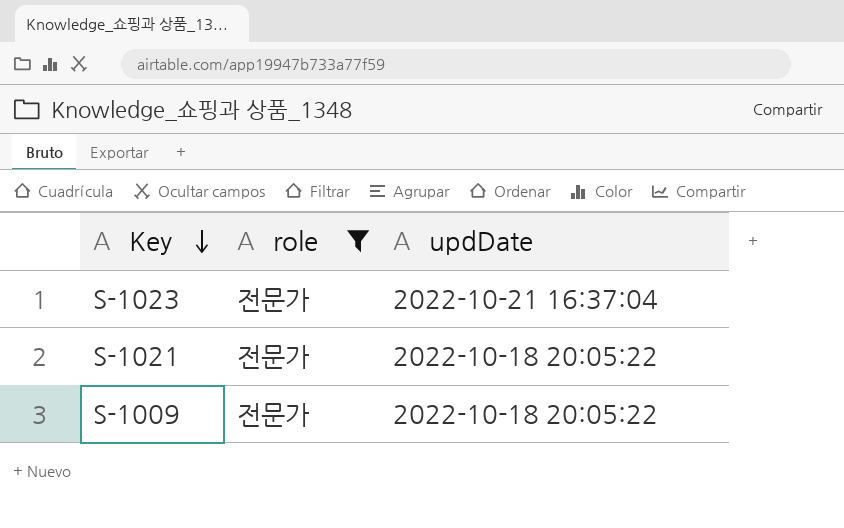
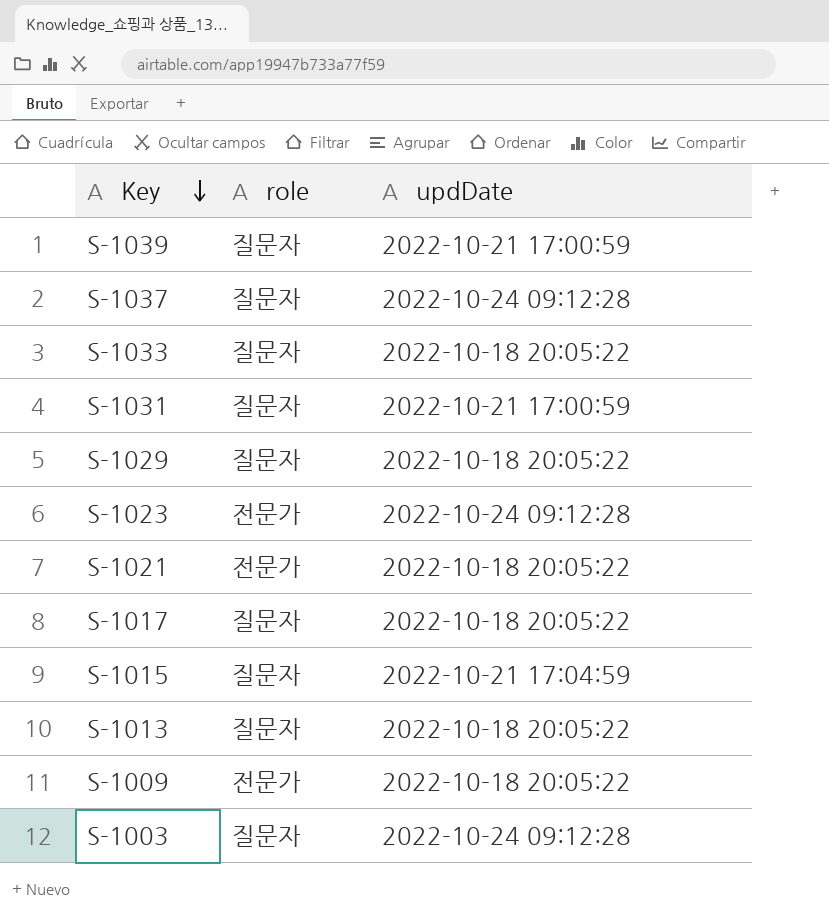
filter: role = 전문가 -> none
S-1023 | updDate: 2022-10-21 16:37:04 -> 2022-10-24 09:12:28

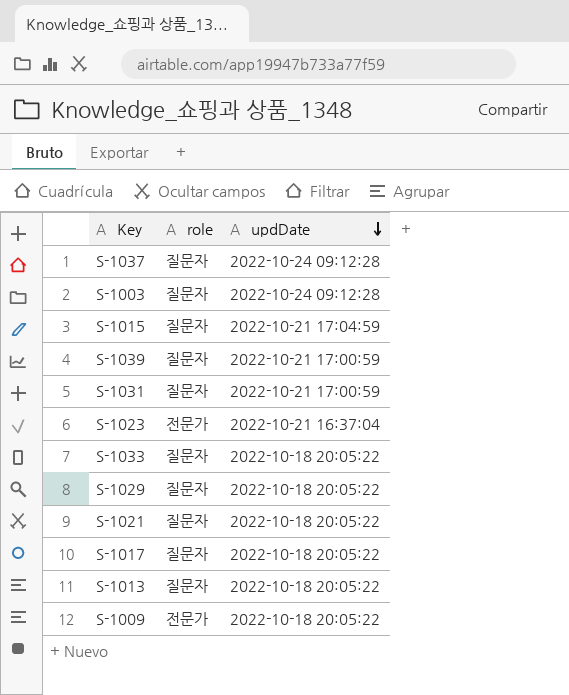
row order: Key descending -> updDate descending
S-1023 | updDate: 2022-10-24 09:12:28 -> 2022-10-21 16:37:04
S-1021 | role: 전문가 -> 질문자

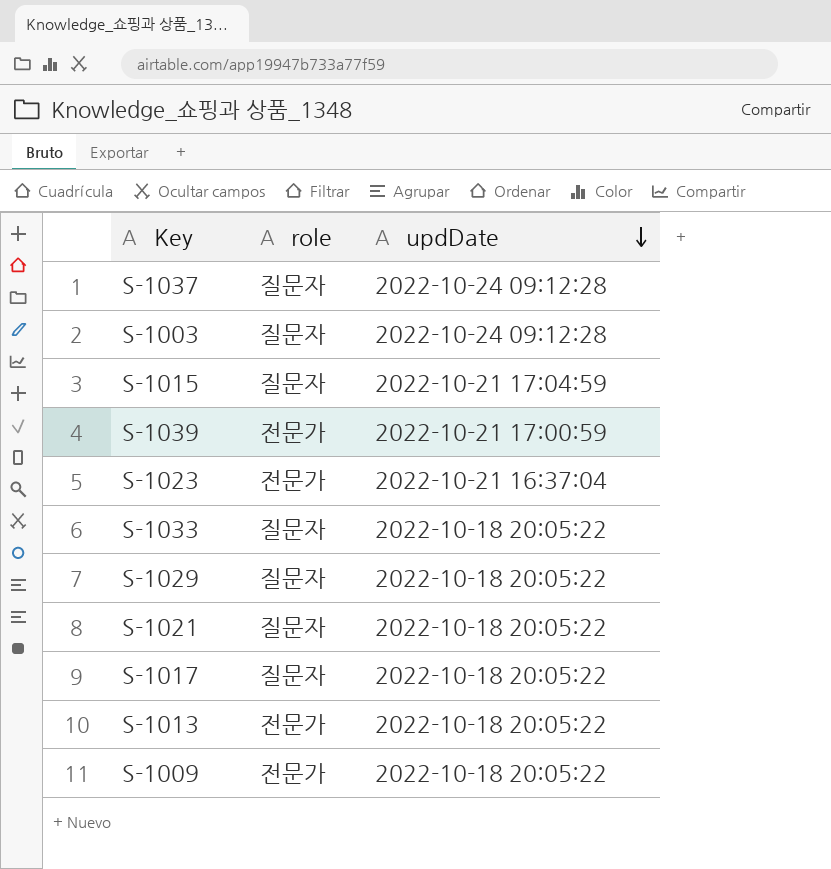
row S-1031: 질문자 | 2022-10-21 17:00:59 -> none
S-1039 | role: 질문자 -> 전문가
S-1013 | role: 질문자 -> 전문가

